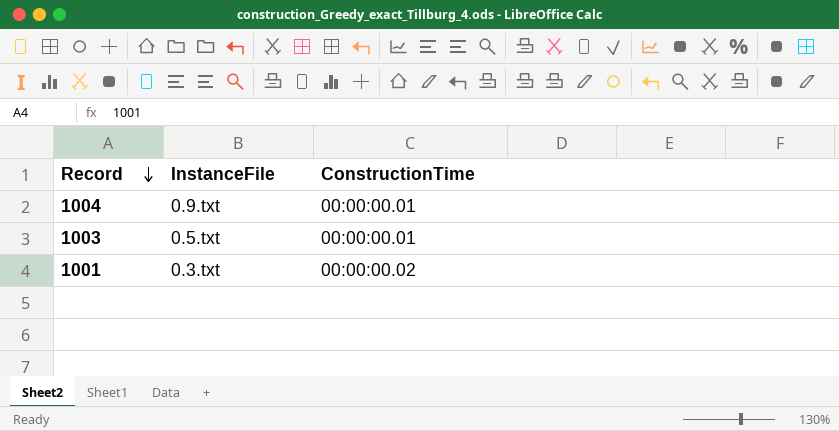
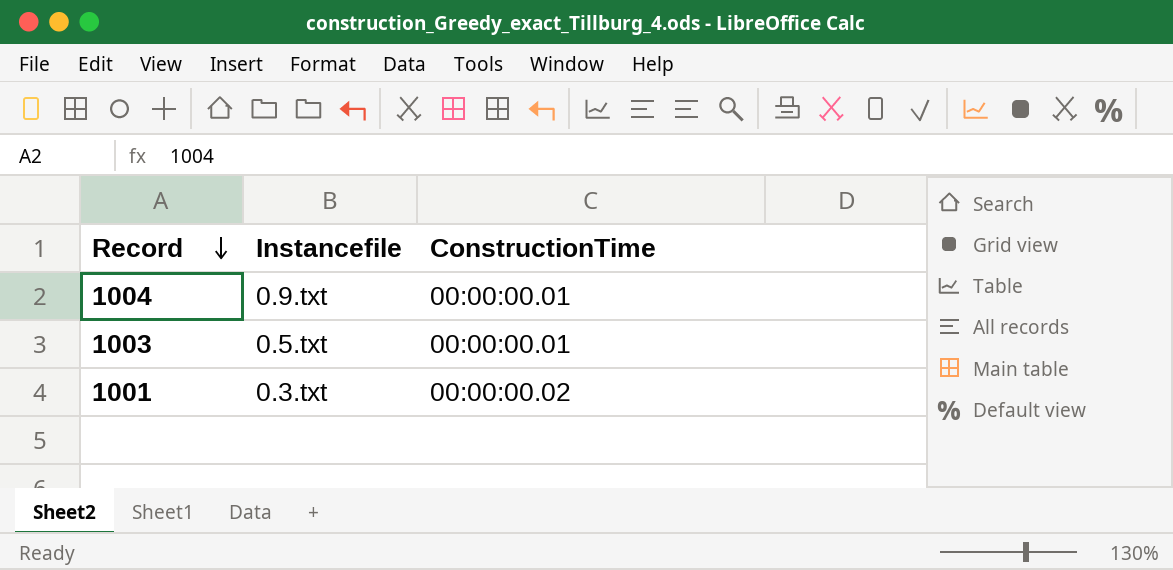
column name: InstanceFile -> Instancefile

